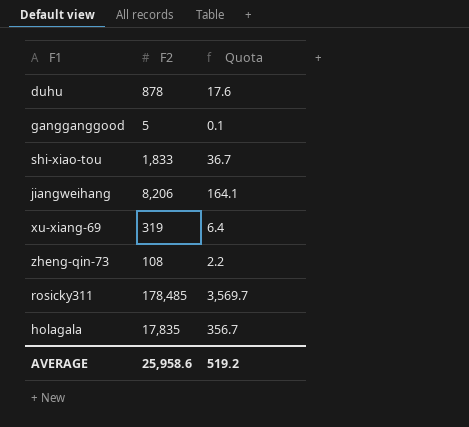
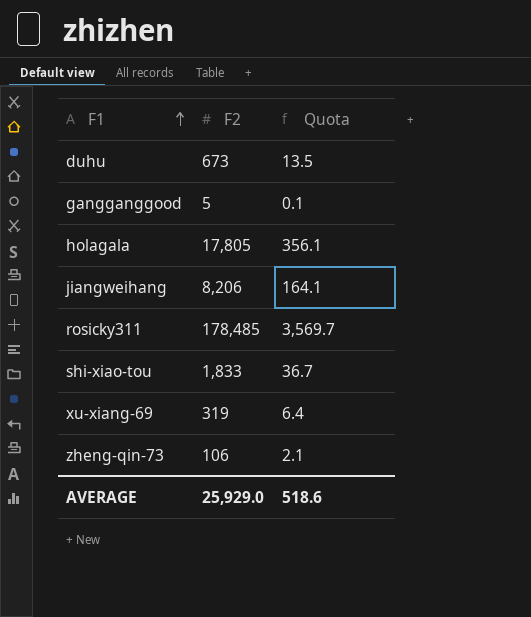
row order: none -> F1 ascending
duhu | F2: 878 -> 673
duhu | Quota: 17.6 -> 13.5
holagala | F2: 17,835 -> 17,805
holagala | Quota: 356.7 -> 356.1
zheng-qin-73 | F2: 108 -> 106
zheng-qin-73 | Quota: 2.2 -> 2.1
AVERAGE | F2: 25,958.6 -> 25,929.0
AVERAGE | Quota: 519.2 -> 518.6

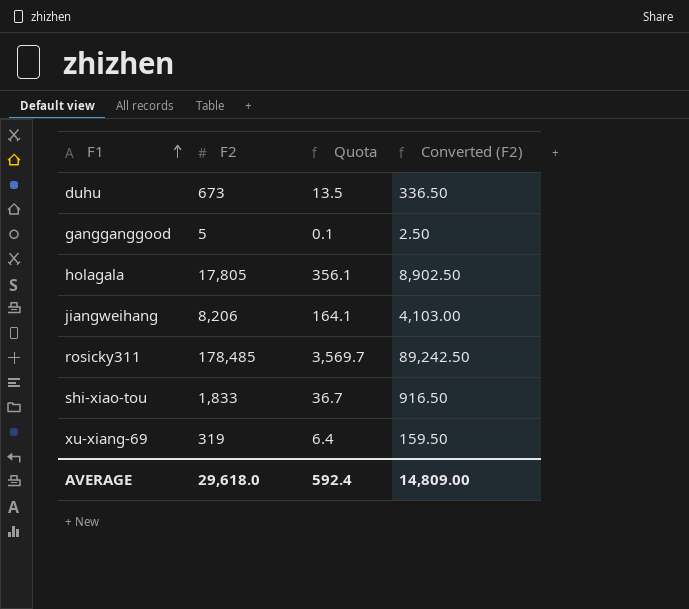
column Converted (F2) | formula: none -> [F2] * 0.5
row zheng-qin-73: 106 | 2.1 -> none
AVERAGE | F2: 25,929.0 -> 29,618.0
AVERAGE | Quota: 518.6 -> 592.4

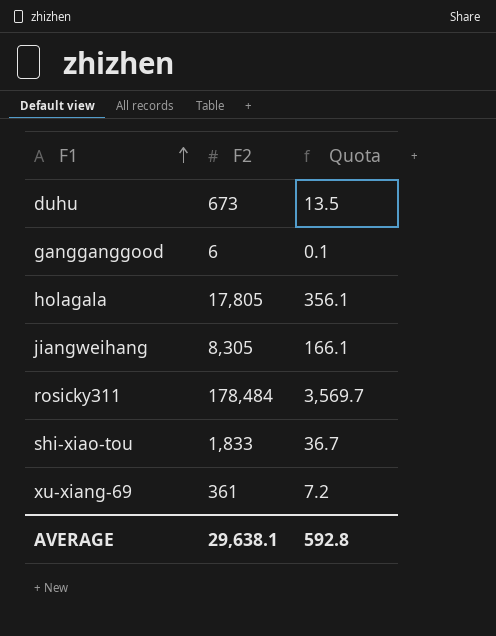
column Converted (F2) | formula: [F2] * 0.5 -> none
gangganggood | F2: 5 -> 6
jiangweihang | F2: 8,206 -> 8,305
jiangweihang | Quota: 164.1 -> 166.1
rosicky311 | F2: 178,485 -> 178,484
xu-xiang-69 | F2: 319 -> 361
xu-xiang-69 | Quota: 6.4 -> 7.2
AVERAGE | F2: 29,618.0 -> 29,638.1
AVERAGE | Quota: 592.4 -> 592.8

